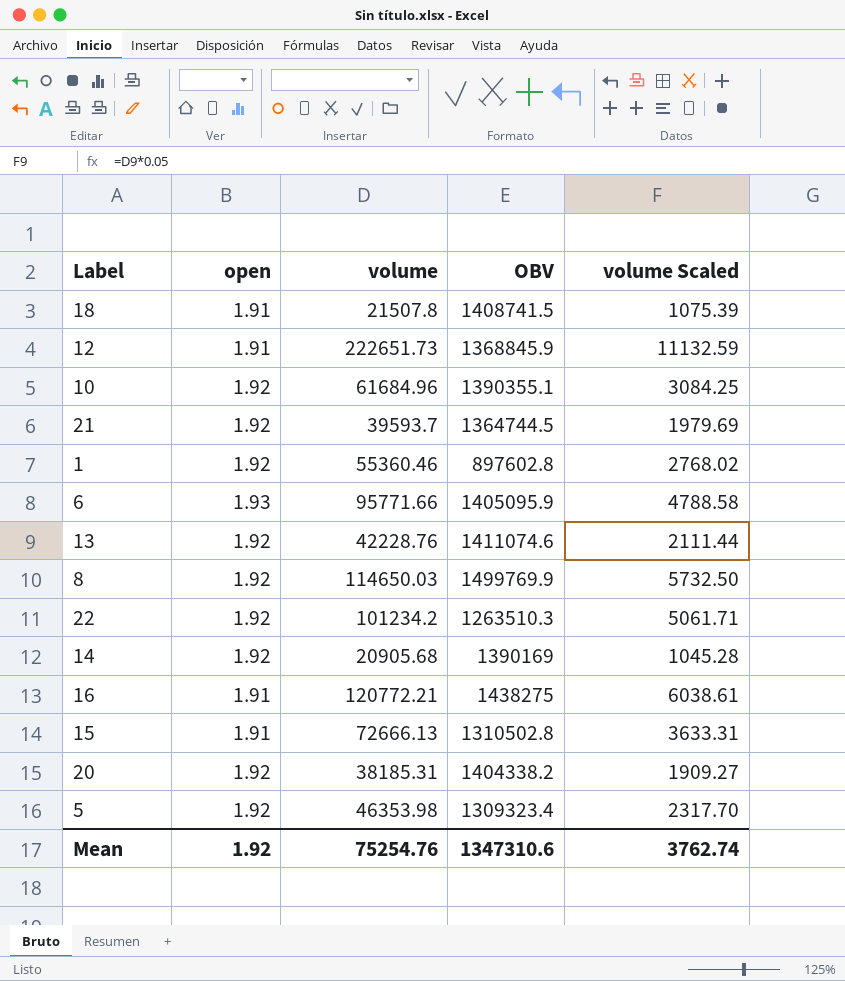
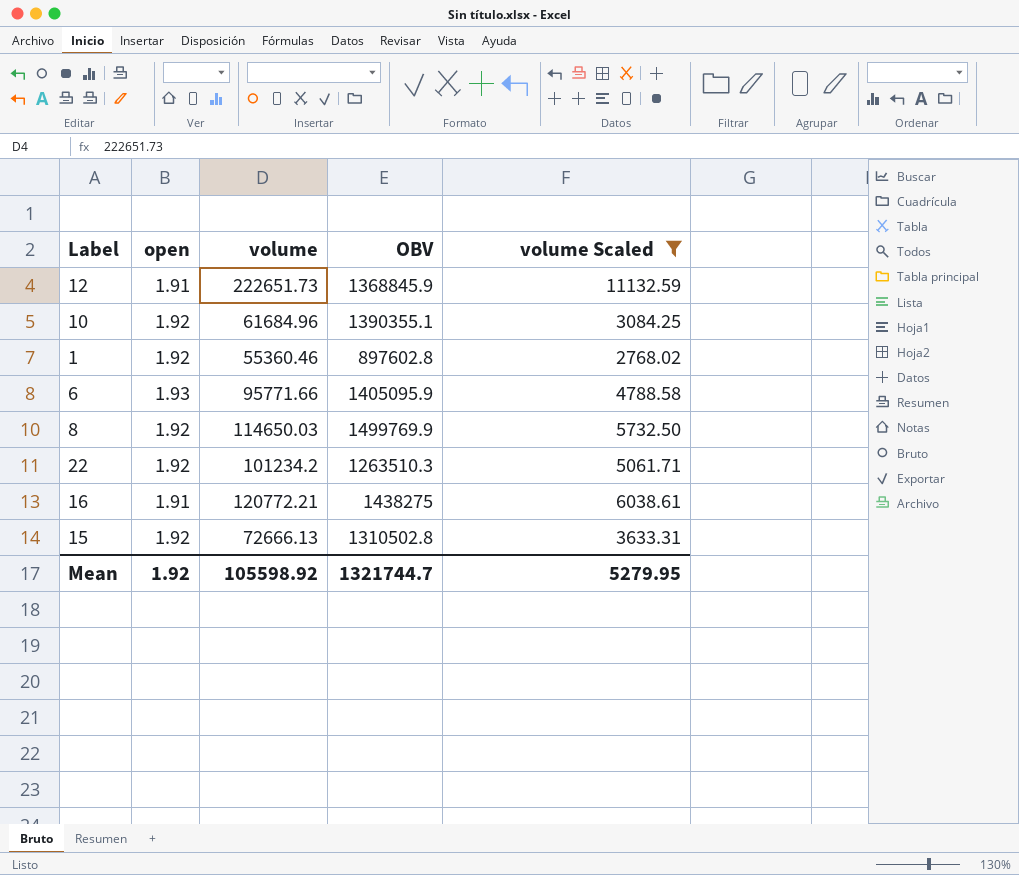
filter: none -> volume Scaled >= 2768.02
15 | open: 1.91 -> 1.92
Mean | volume: 75254.76 -> 105598.92
Mean | OBV: 1347310.6 -> 1321744.7
Mean | volume Scaled: 3762.74 -> 5279.95

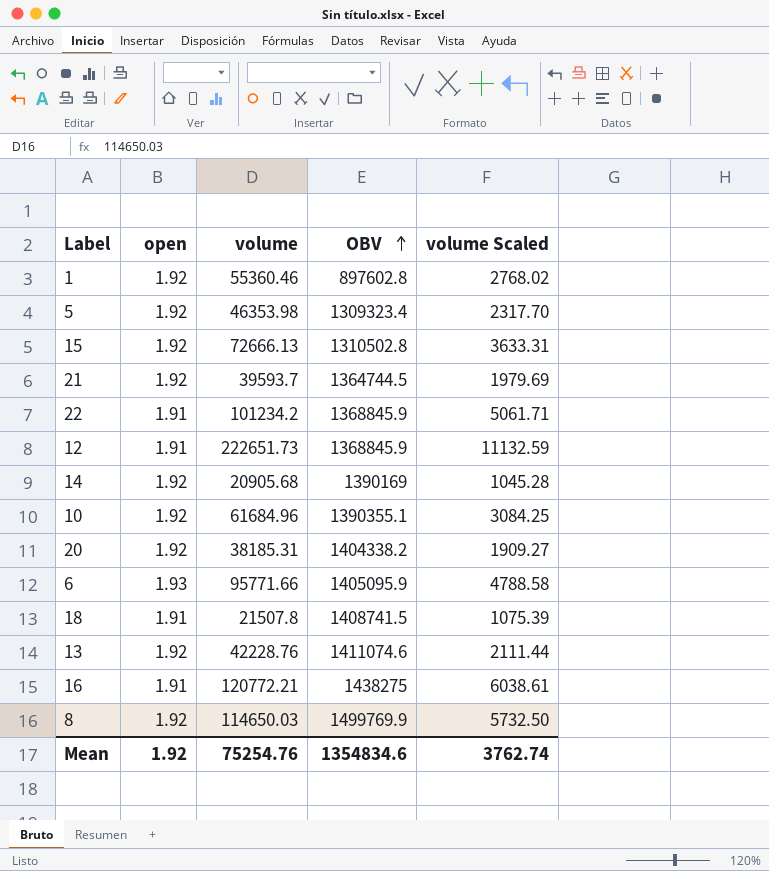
filter: volume Scaled >= 2768.02 -> none
row order: none -> OBV ascending
22 | open: 1.92 -> 1.91
22 | OBV: 1263510.3 -> 1368845.9
Mean | volume: 105598.92 -> 75254.76
Mean | OBV: 1321744.7 -> 1354834.6
Mean | volume Scaled: 5279.95 -> 3762.74

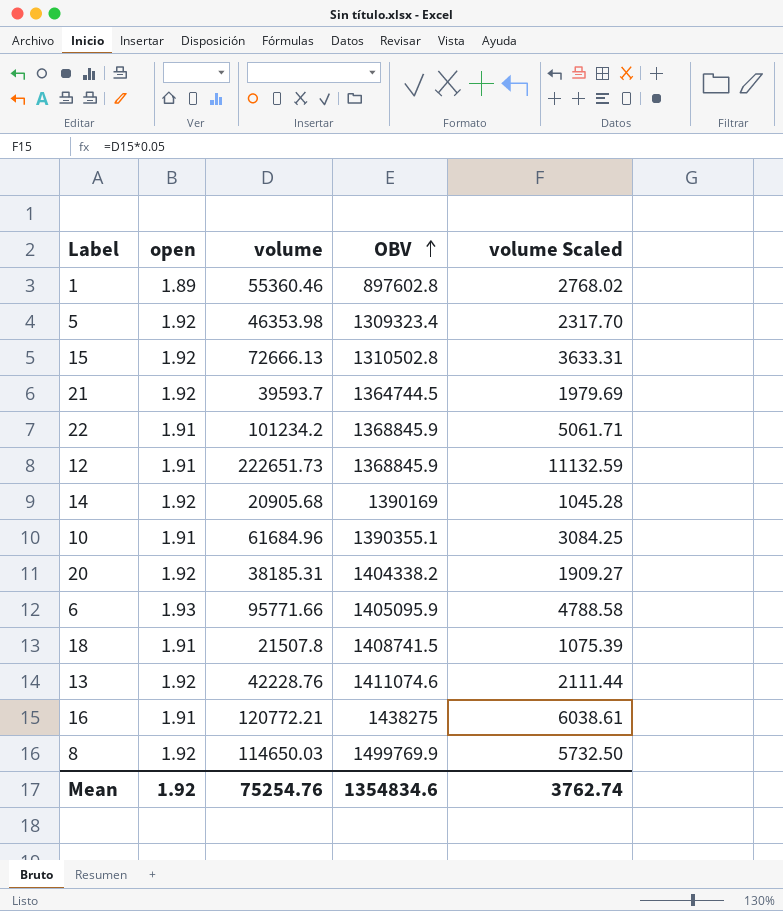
1 | open: 1.92 -> 1.89
10 | open: 1.92 -> 1.91

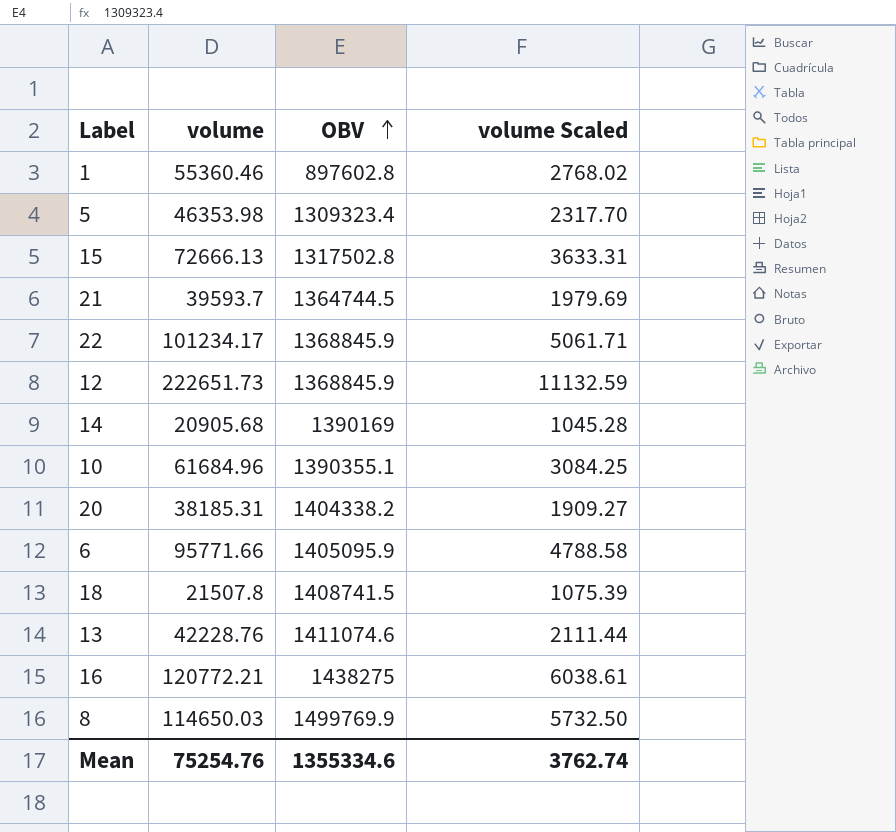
column open | position: 2 -> none
15 | OBV: 1310502.8 -> 1317502.8
22 | volume: 101234.2 -> 101234.17
Mean | OBV: 1354834.6 -> 1355334.6

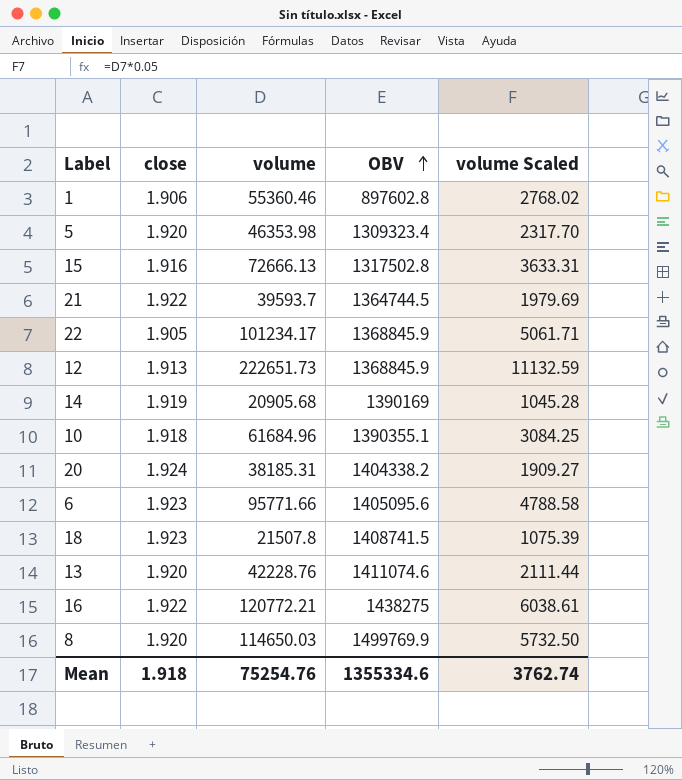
column close | position: none -> 2
6 | OBV: 1405095.9 -> 1405095.6

